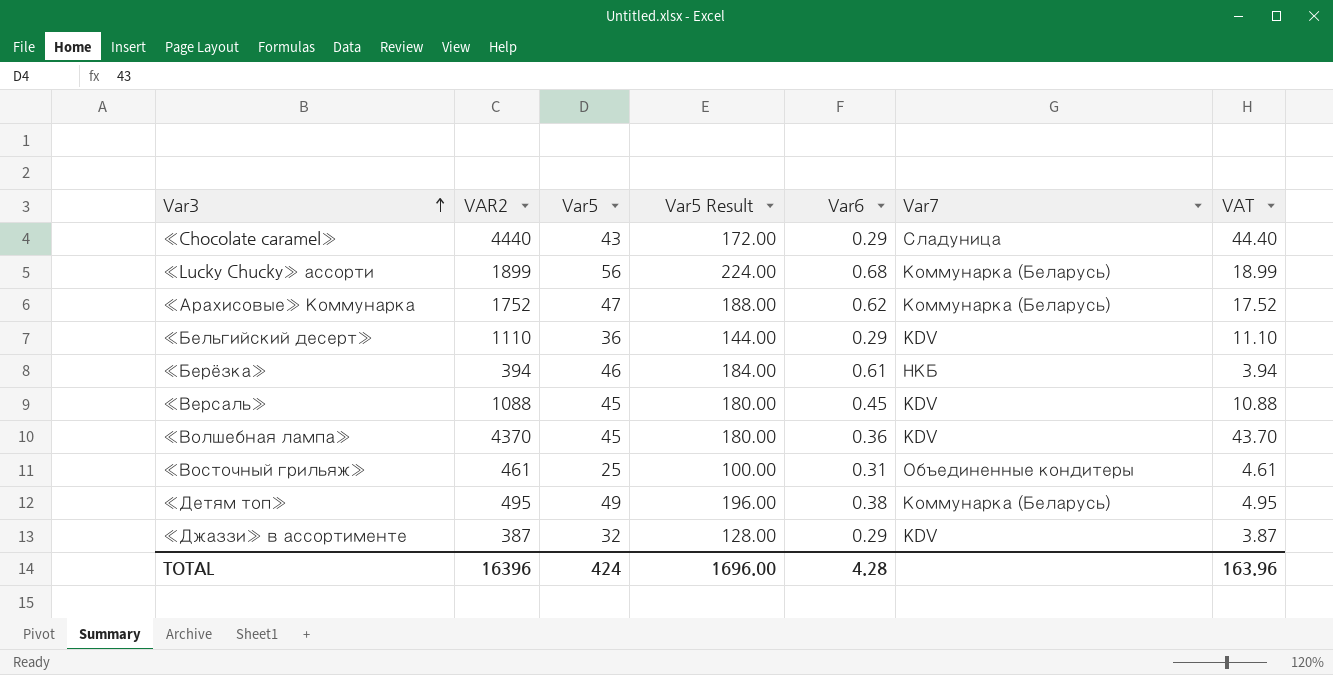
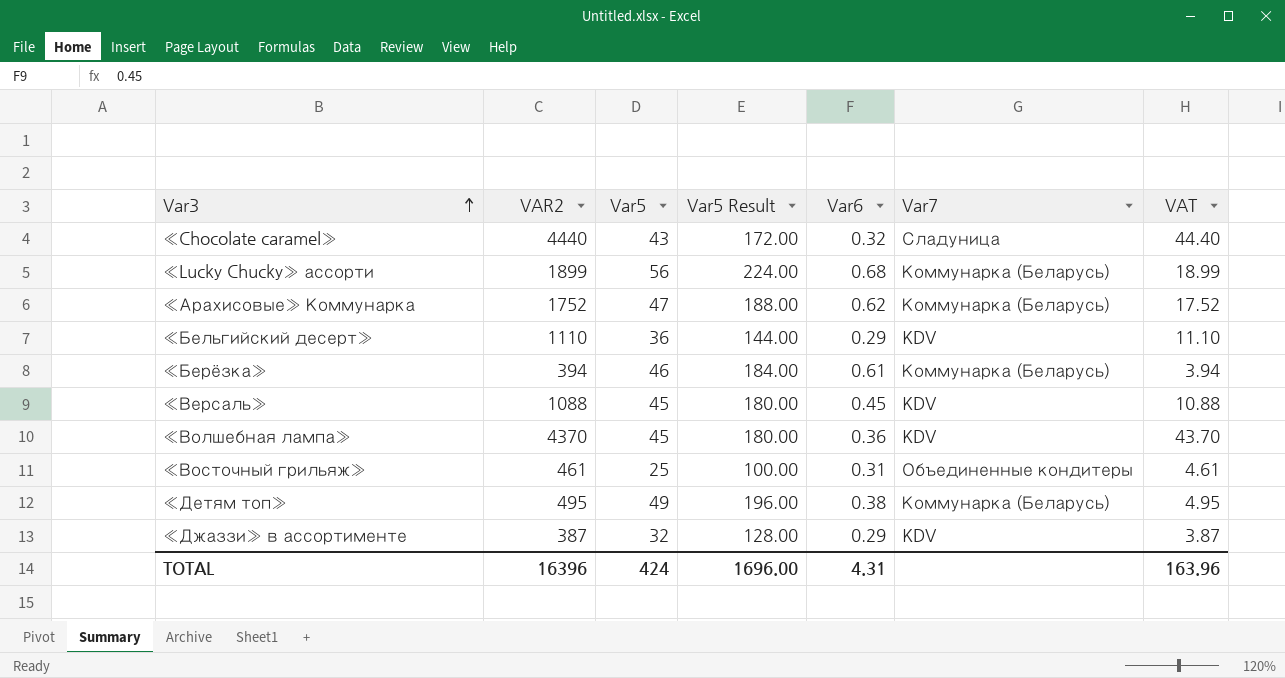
«Chocolate caramel» | Var6: 0.29 -> 0.32
«Берёзка» | Var7: НКБ -> Коммунарка (Беларусь)
TOTAL | Var6: 4.28 -> 4.31

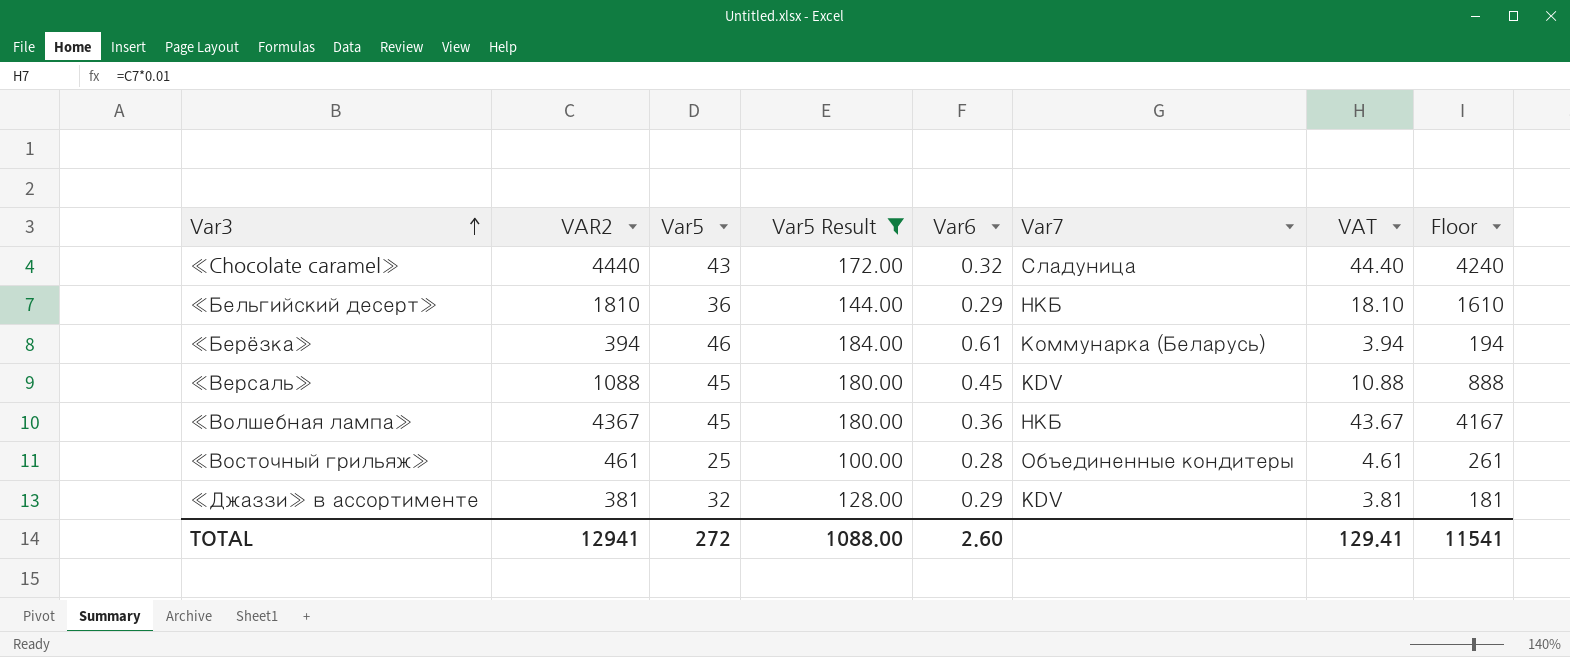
filter: none -> Var5 Result <= 184.00
column Floor | formula: none -> [VAR2] - 200
«Бельгийский десерт» | VAR2: 1110 -> 1810
«Бельгийский десерт» | Var7: KDV -> НКБ
«Бельгийский десерт» | VAT: 11.10 -> 18.10
«Волшебная лампа» | VAR2: 4370 -> 4367
«Волшебная лампа» | Var7: KDV -> НКБ
«Волшебная лампа» | VAT: 43.70 -> 43.67
«Восточный грильяж» | Var6: 0.31 -> 0.28
«Джаззи» в ассортименте | VAR2: 387 -> 381
«Джаззи» в ассортименте | VAT: 3.87 -> 3.81
TOTAL | VAR2: 16396 -> 12941
TOTAL | Var5: 424 -> 272
TOTAL | Var5 Result: 1696.00 -> 1088.00
TOTAL | Var6: 4.31 -> 2.60
TOTAL | VAT: 163.96 -> 129.41

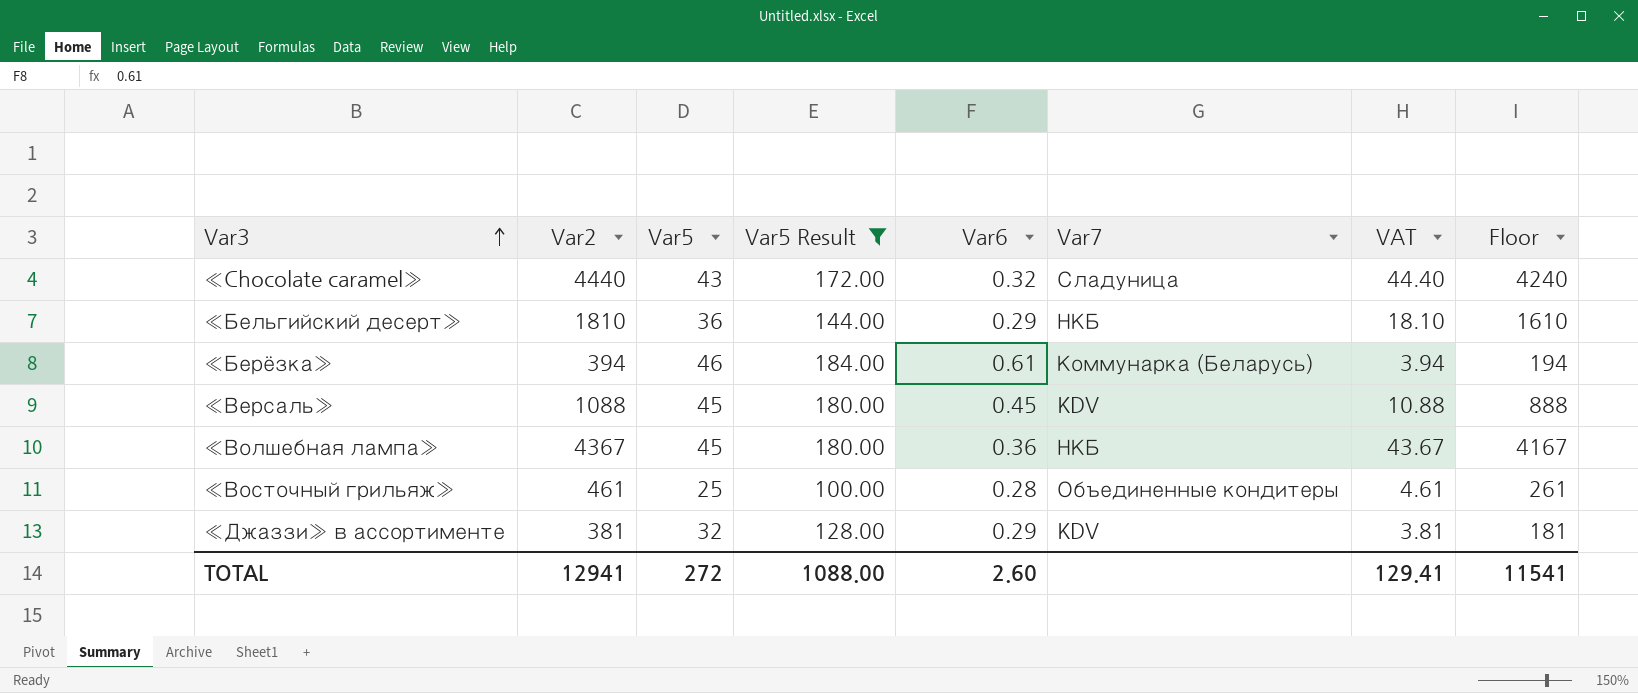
column name: VAR2 -> Var2

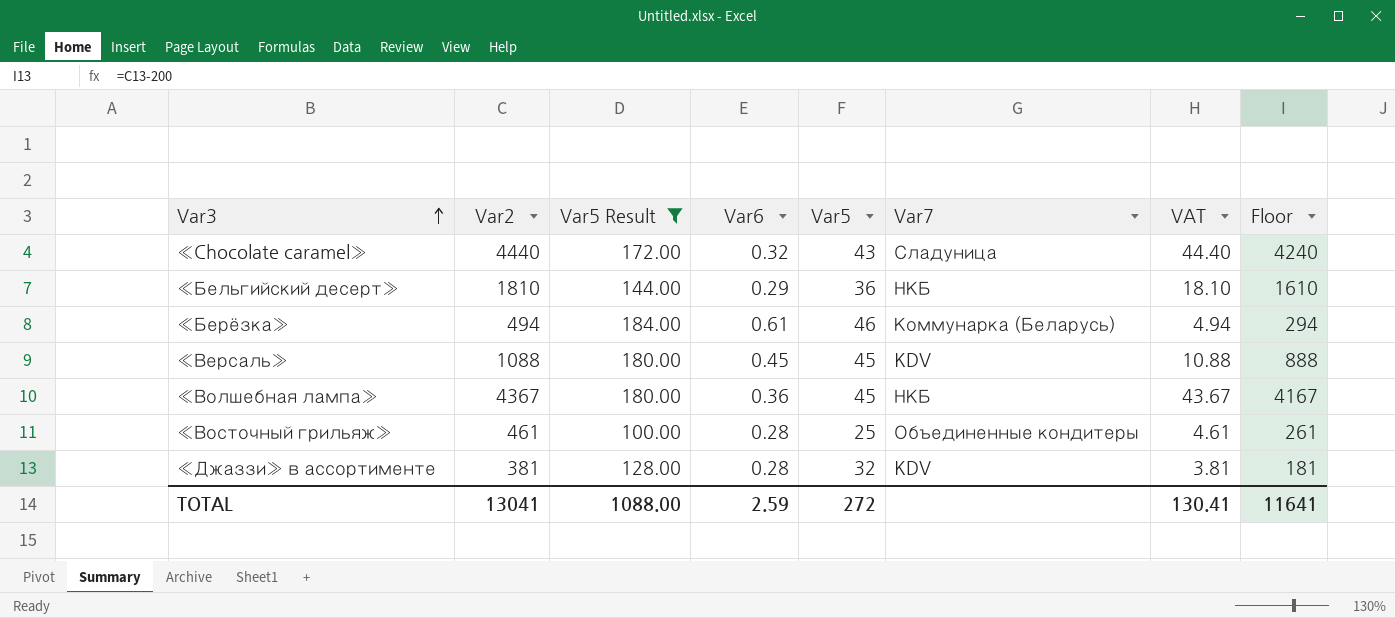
column Var5 | position: 3 -> 5
«Берёзка» | Var2: 394 -> 494
«Берёзка» | VAT: 3.94 -> 4.94
«Берёзка» | Floor: 194 -> 294
«Джаззи» в ассортименте | Var6: 0.29 -> 0.28
TOTAL | Var2: 12941 -> 13041
TOTAL | Var6: 2.60 -> 2.59
TOTAL | VAT: 129.41 -> 130.41
TOTAL | Floor: 11541 -> 11641

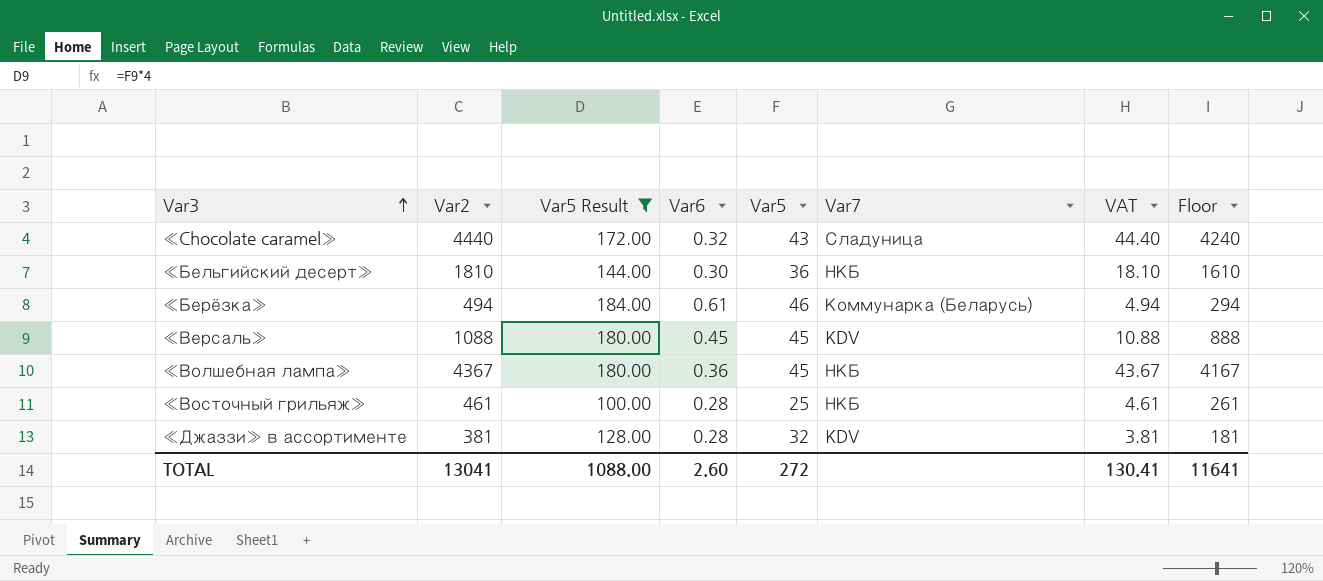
«Бельгийский десерт» | Var6: 0.29 -> 0.30
«Восточный грильяж» | Var7: Объединенные кондитеры -> НКБ
TOTAL | Var6: 2.59 -> 2.60

